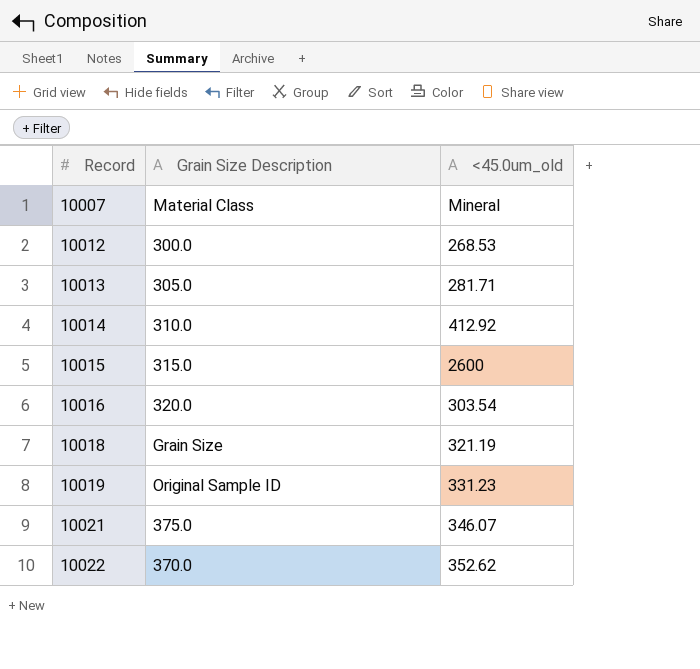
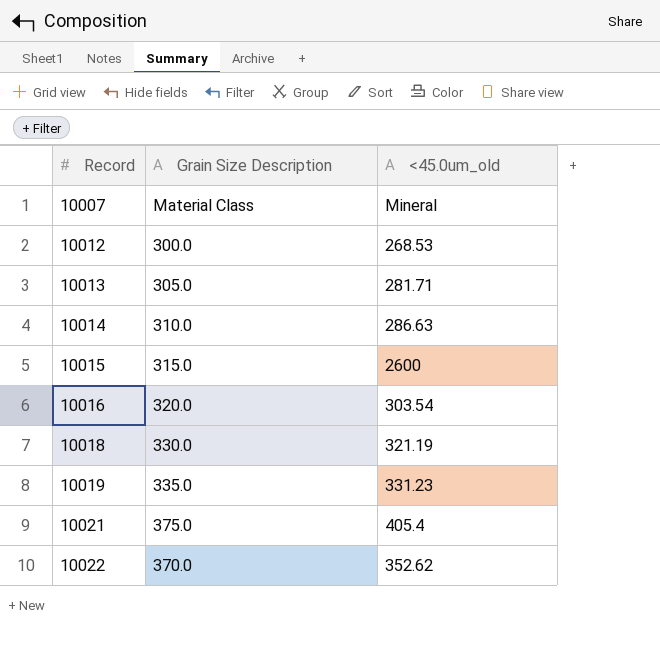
10014 | <45.0um_old: 412.92 -> 286.63
10018 | Grain Size Description: Grain Size -> 330.0
10019 | Grain Size Description: Original Sample ID -> 335.0
10021 | <45.0um_old: 346.07 -> 405.4

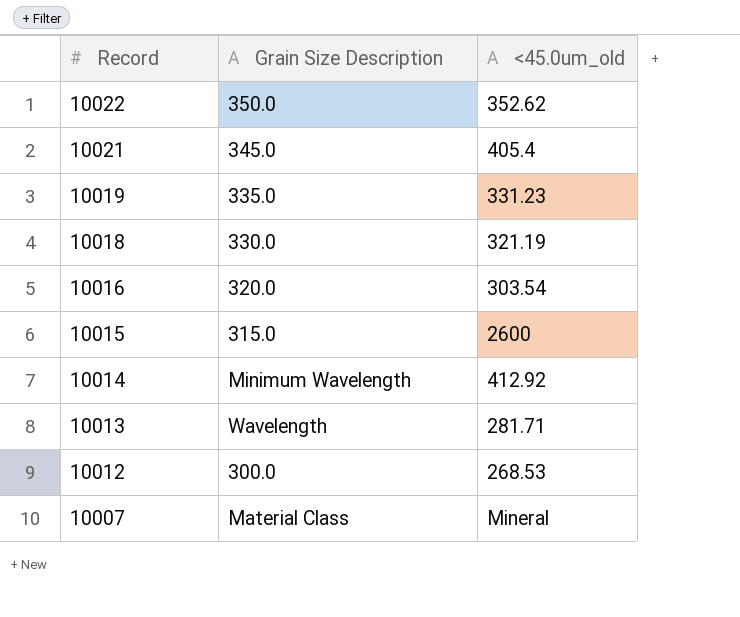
row order: Record ascending -> Record descending
10022 | Grain Size Description: 370.0 -> 350.0
10021 | Grain Size Description: 375.0 -> 345.0
10014 | Grain Size Description: 310.0 -> Minimum Wavelength
10014 | <45.0um_old: 286.63 -> 412.92
10013 | Grain Size Description: 305.0 -> Wavelength

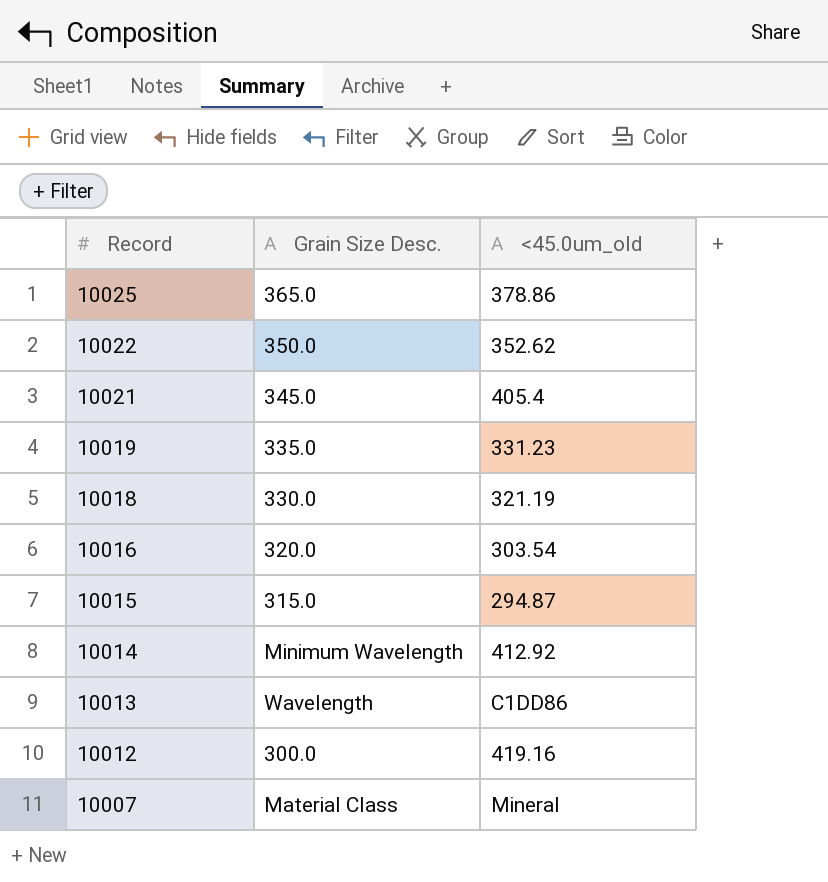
column name: Grain Size Description -> Grain Size Desc.
row 10025: none -> 365.0 | 378.86
10015 | <45.0um_old: 2600 -> 294.87
10013 | <45.0um_old: 281.71 -> C1DD86
10012 | <45.0um_old: 268.53 -> 419.16

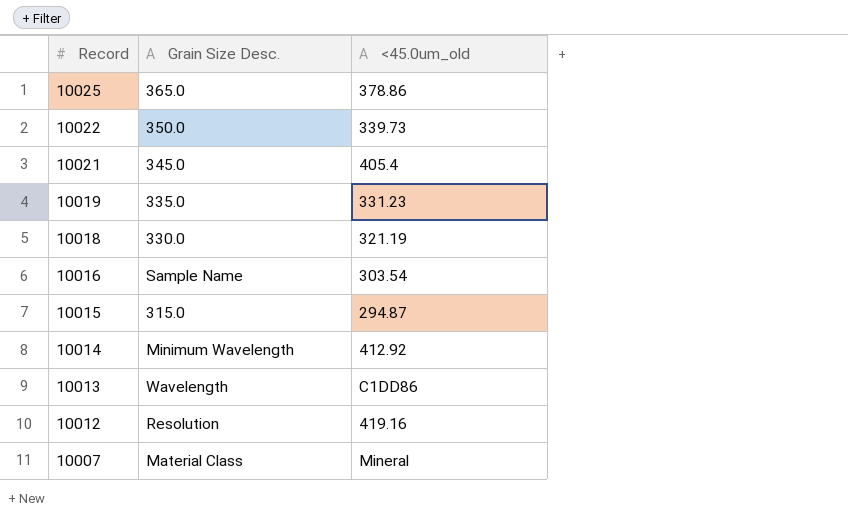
10022 | <45.0um_old: 352.62 -> 339.73
10016 | Grain Size Desc.: 320.0 -> Sample Name
10012 | Grain Size Desc.: 300.0 -> Resolution

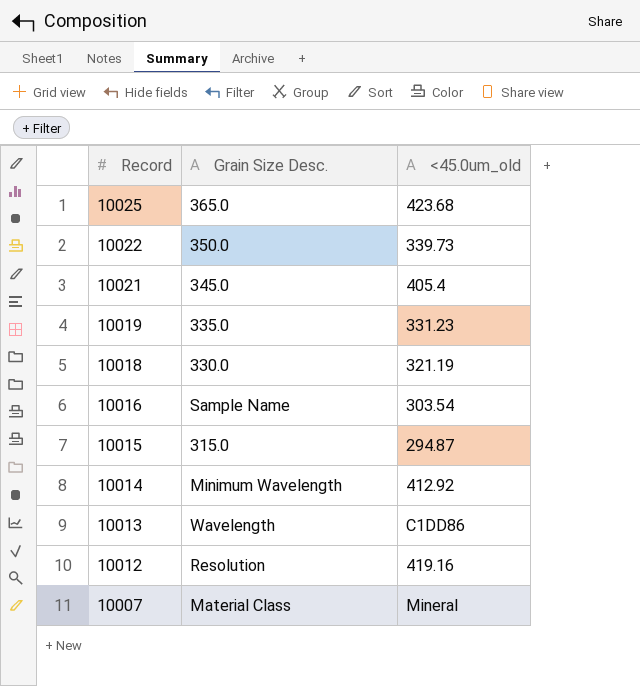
10025 | <45.0um_old: 378.86 -> 423.68

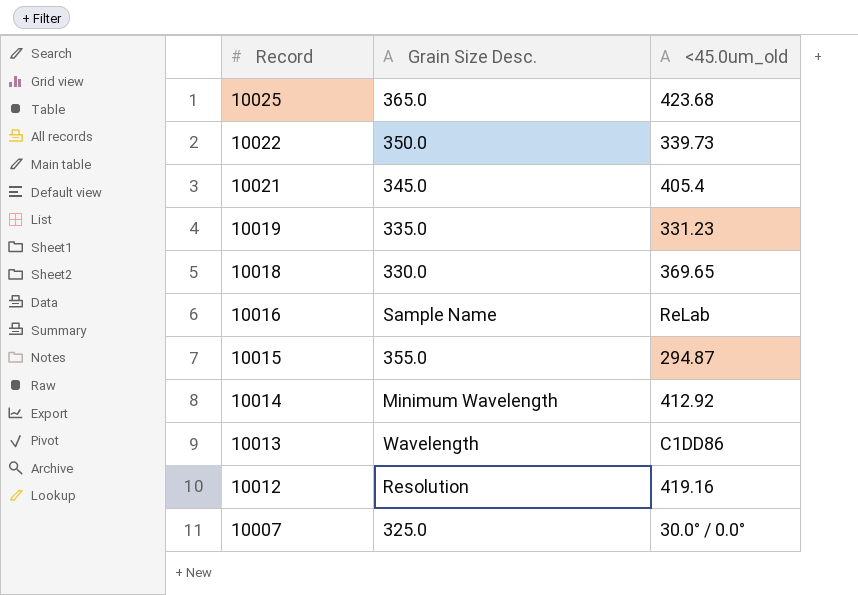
10018 | <45.0um_old: 321.19 -> 369.65
10016 | <45.0um_old: 303.54 -> ReLab
10015 | Grain Size Desc.: 315.0 -> 355.0
10007 | Grain Size Desc.: Material Class -> 325.0
10007 | <45.0um_old: Mineral -> 30.0° / 0.0°

